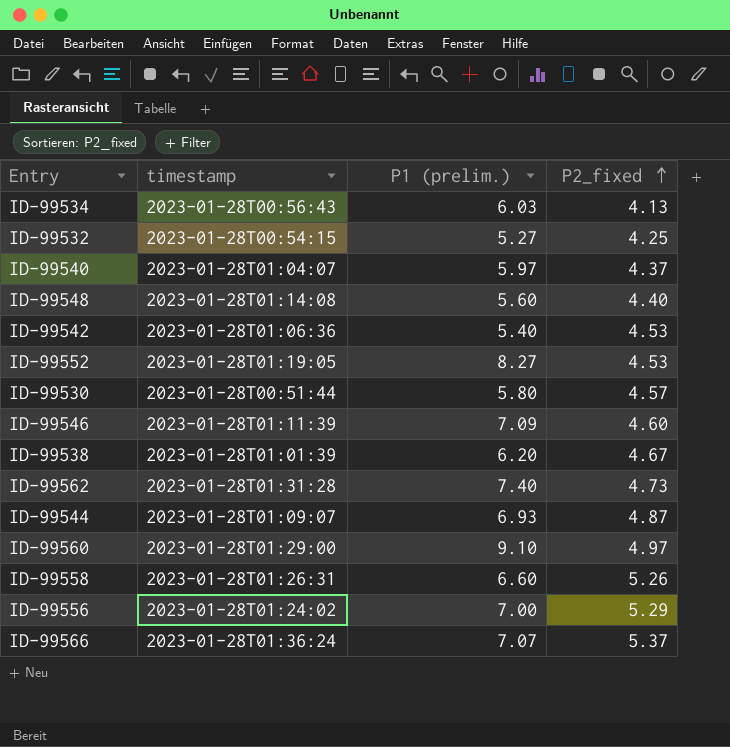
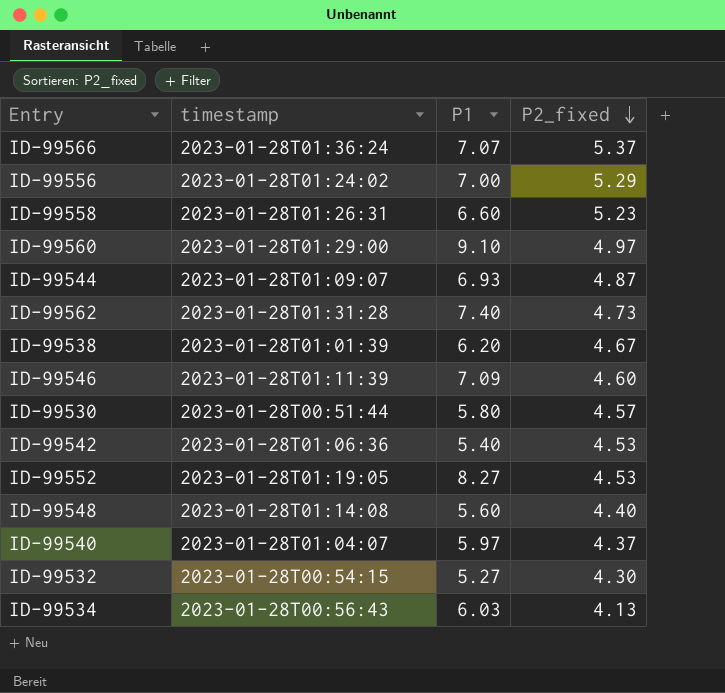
row order: P2_fixed ascending -> P2_fixed descending
column name: P1 (prelim.) -> P1
ID-99558 | P2_fixed: 5.26 -> 5.23
ID-99532 | P2_fixed: 4.25 -> 4.30

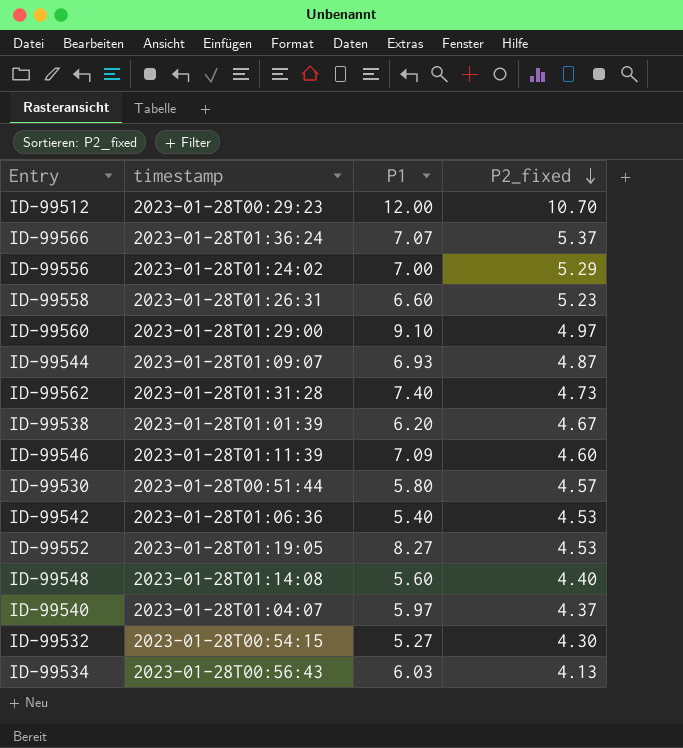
row ID-99512: none -> 2023-01-28T00:29:23 | 12.00 | 10.70

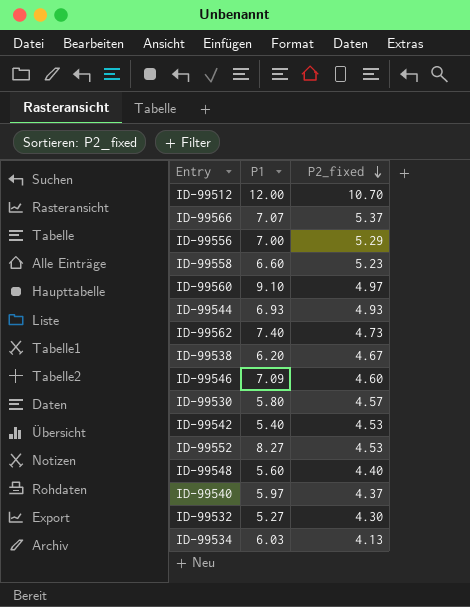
column timestamp | position: 2 -> none
ID-99544 | P2_fixed: 4.87 -> 4.93

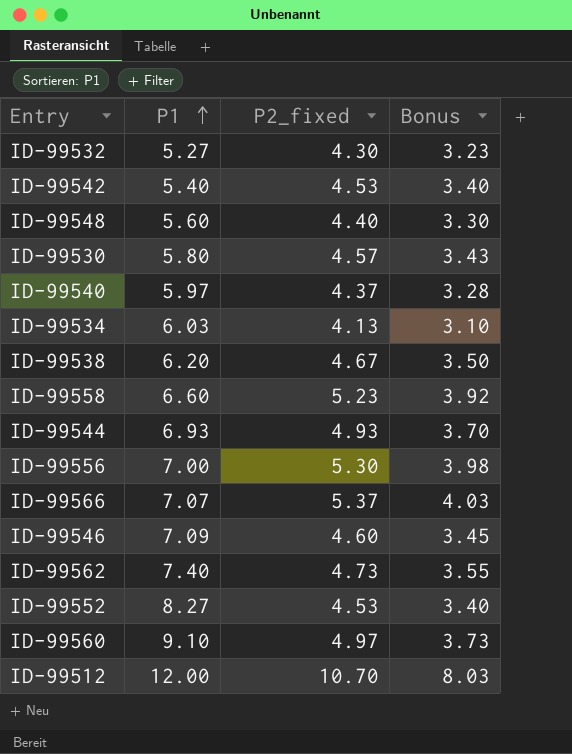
row order: P2_fixed descending -> P1 ascending
column Bonus | formula: none -> [P2_fixed] * 0.75
ID-99556 | P2_fixed: 5.29 -> 5.30

